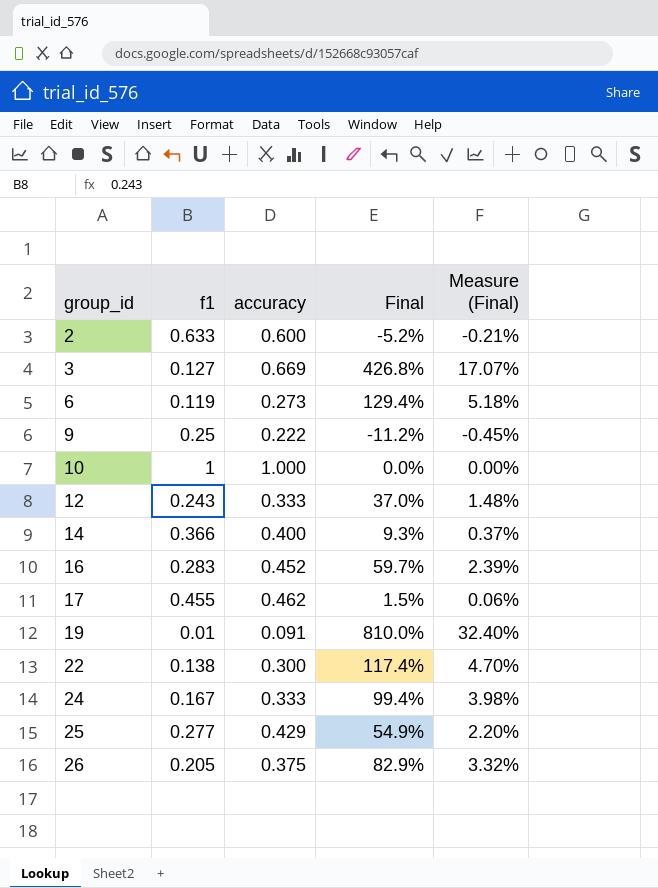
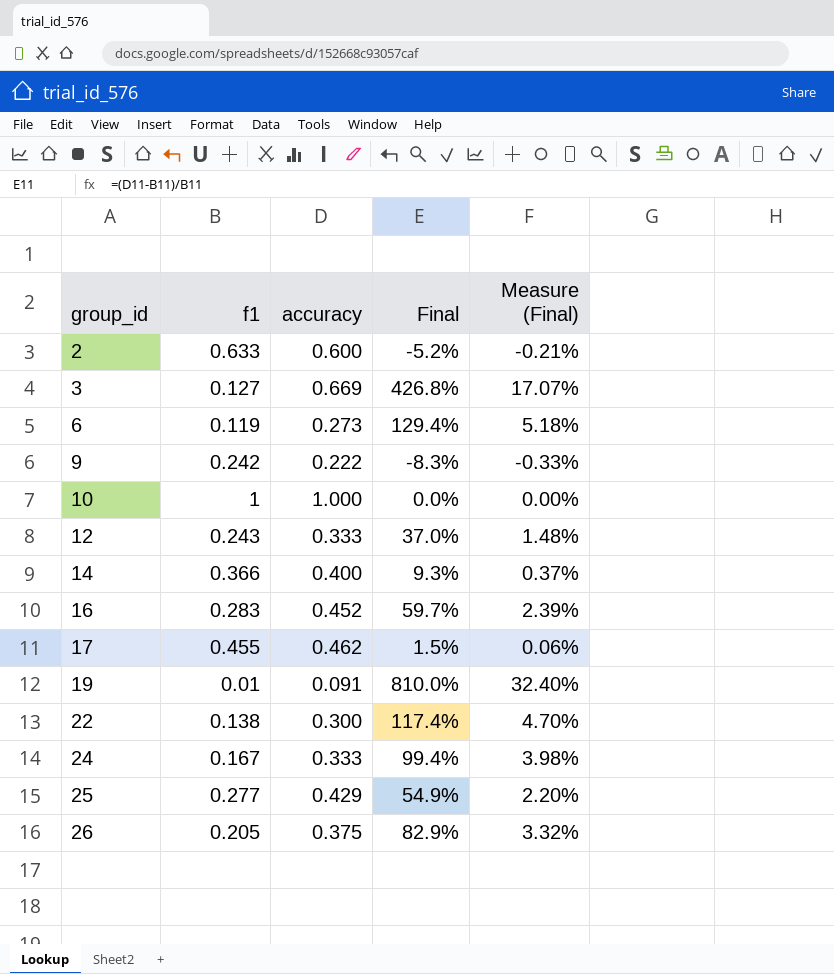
9 | f1: 0.25 -> 0.242
9 | Final: -11.2% -> -8.3%
9 | Measure (Final): -0.45% -> -0.33%

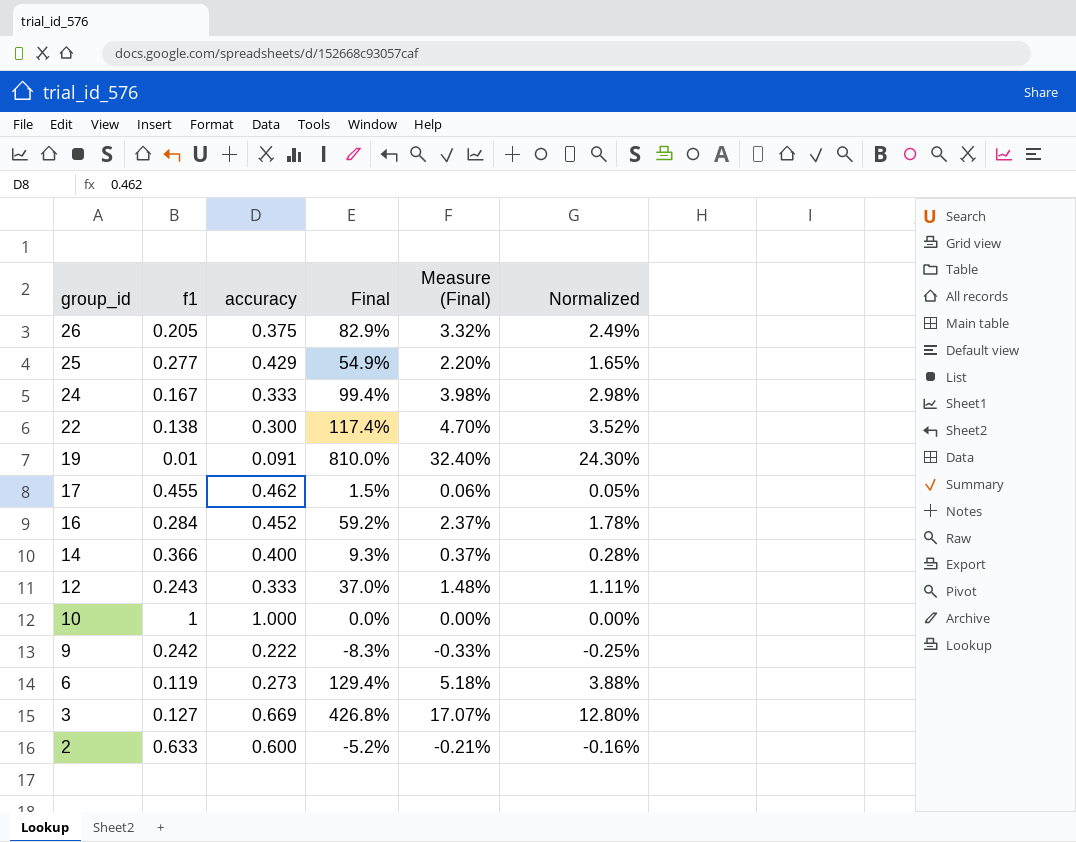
row order: group_id ascending -> group_id descending
column Normalized | formula: none -> [Final] * 0.03
16 | f1: 0.283 -> 0.284
16 | Final: 59.7% -> 59.2%
16 | Measure (Final): 2.39% -> 2.37%

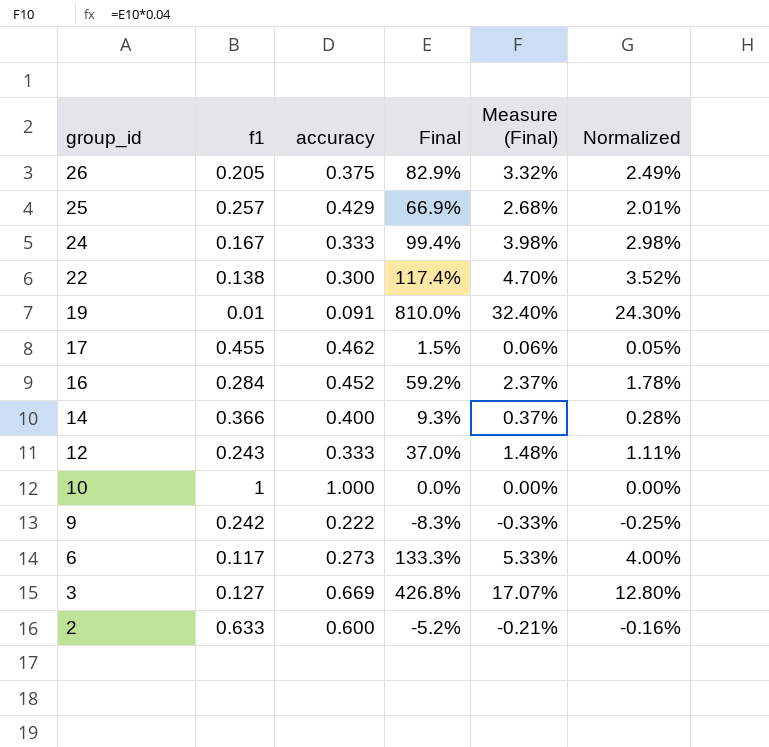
25 | f1: 0.277 -> 0.257
25 | Final: 54.9% -> 66.9%
25 | Measure (Final): 2.20% -> 2.68%
25 | Normalized: 1.65% -> 2.01%
6 | f1: 0.119 -> 0.117
6 | Final: 129.4% -> 133.3%
6 | Measure (Final): 5.18% -> 5.33%
6 | Normalized: 3.88% -> 4.00%

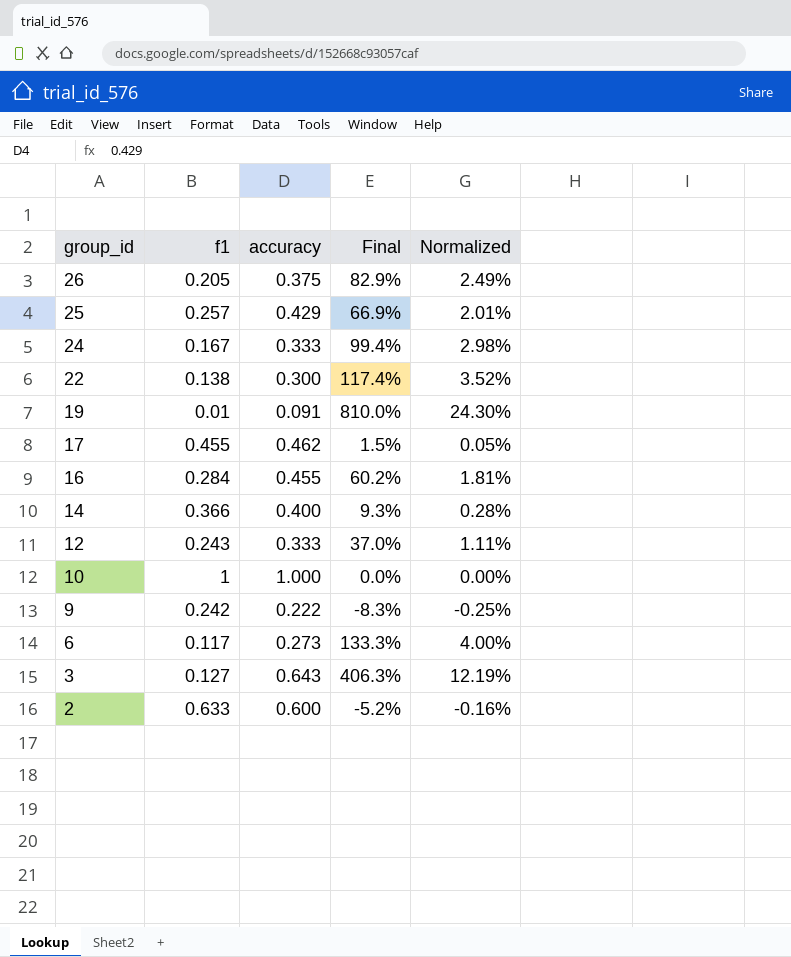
column Measure (Final) | formula: [Final] * 0.04 -> none
16 | accuracy: 0.452 -> 0.455
16 | Final: 59.2% -> 60.2%
16 | Normalized: 1.78% -> 1.81%
3 | accuracy: 0.669 -> 0.643
3 | Final: 426.8% -> 406.3%
3 | Normalized: 12.80% -> 12.19%

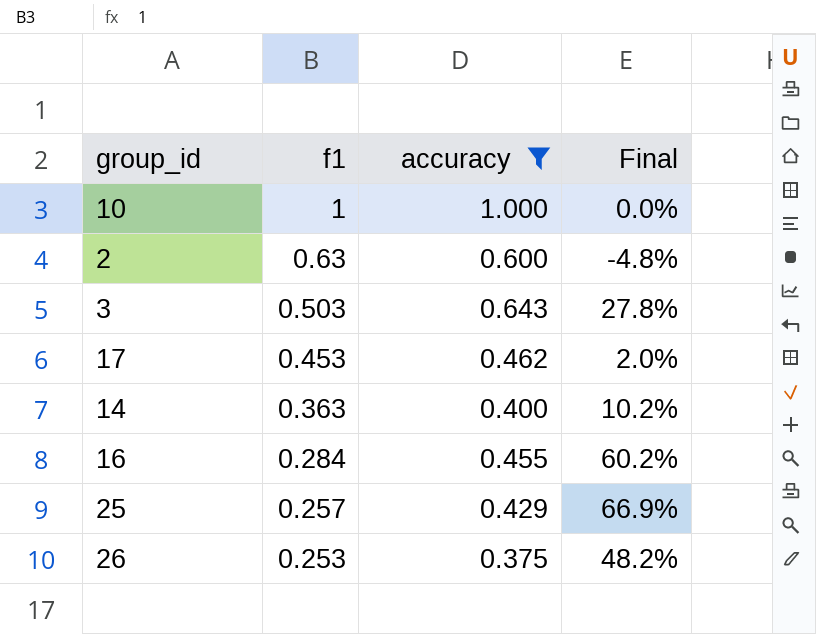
filter: none -> accuracy >= 0.375
row order: group_id descending -> f1 descending
column Normalized | formula: [Final] * 0.03 -> none
2 | f1: 0.633 -> 0.63
2 | Final: -5.2% -> -4.8%
3 | f1: 0.127 -> 0.503
3 | Final: 406.3% -> 27.8%
17 | f1: 0.455 -> 0.453
17 | Final: 1.5% -> 2.0%
14 | f1: 0.366 -> 0.363
14 | Final: 9.3% -> 10.2%
26 | f1: 0.205 -> 0.253
26 | Final: 82.9% -> 48.2%

